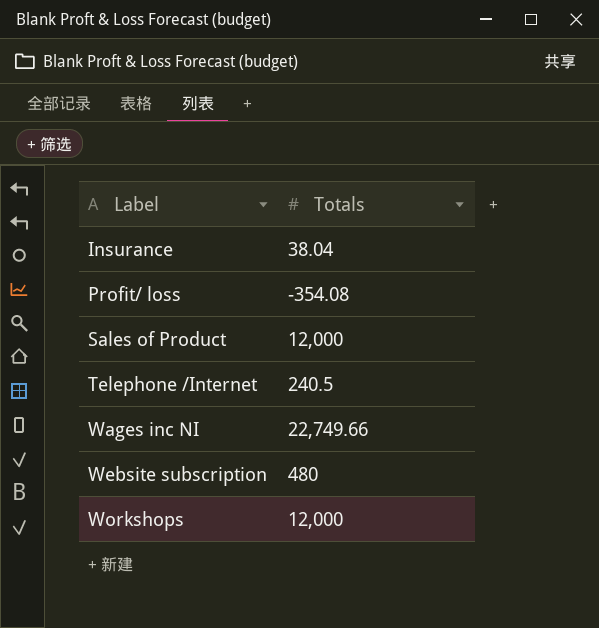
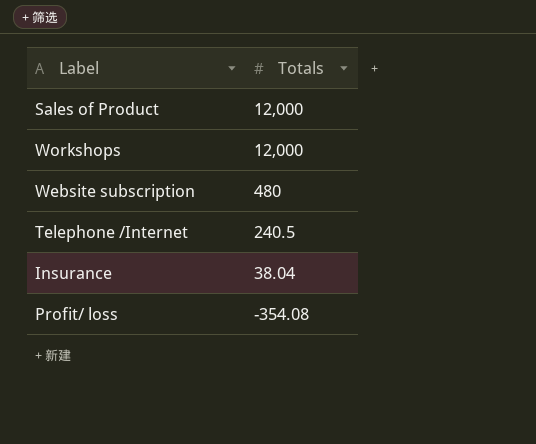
row order: Label ascending -> Totals descending
row Wages inc NI: 22,749.66 -> none

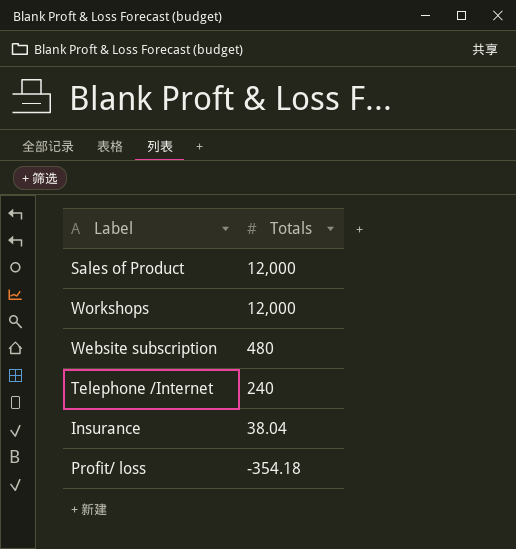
Telephone /Internet | Totals: 240.5 -> 240
Profit/ loss | Totals: -354.08 -> -354.18

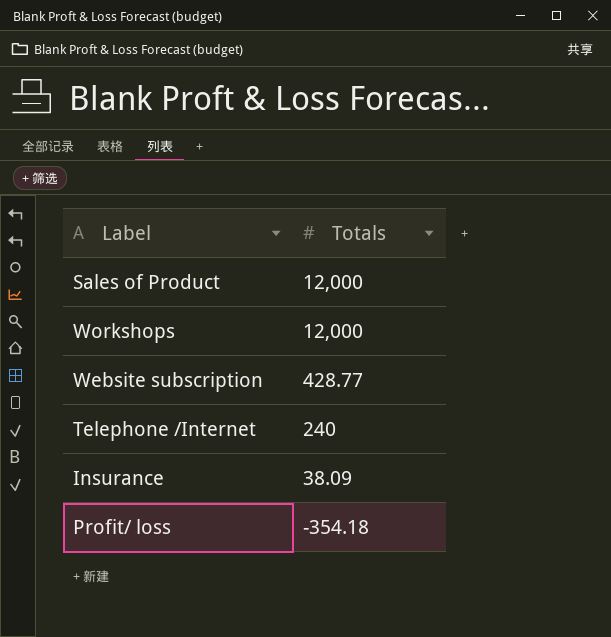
Website subscription | Totals: 480 -> 428.77
Insurance | Totals: 38.04 -> 38.09

